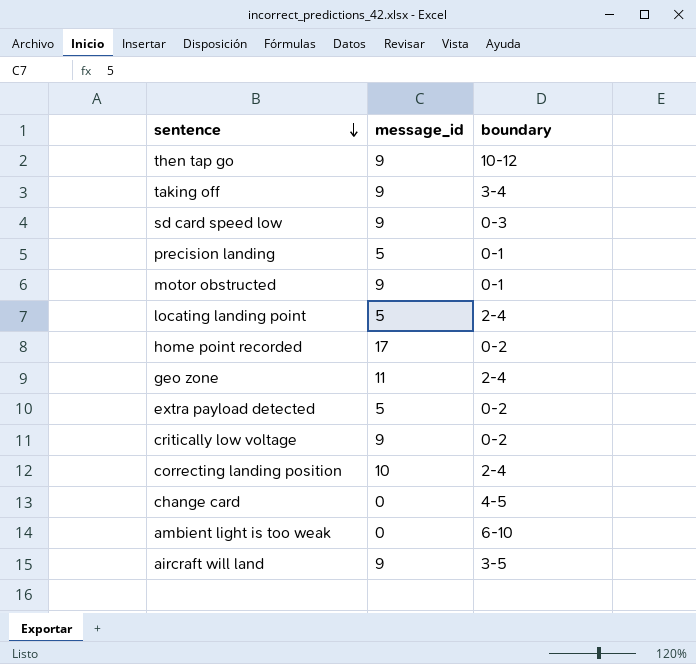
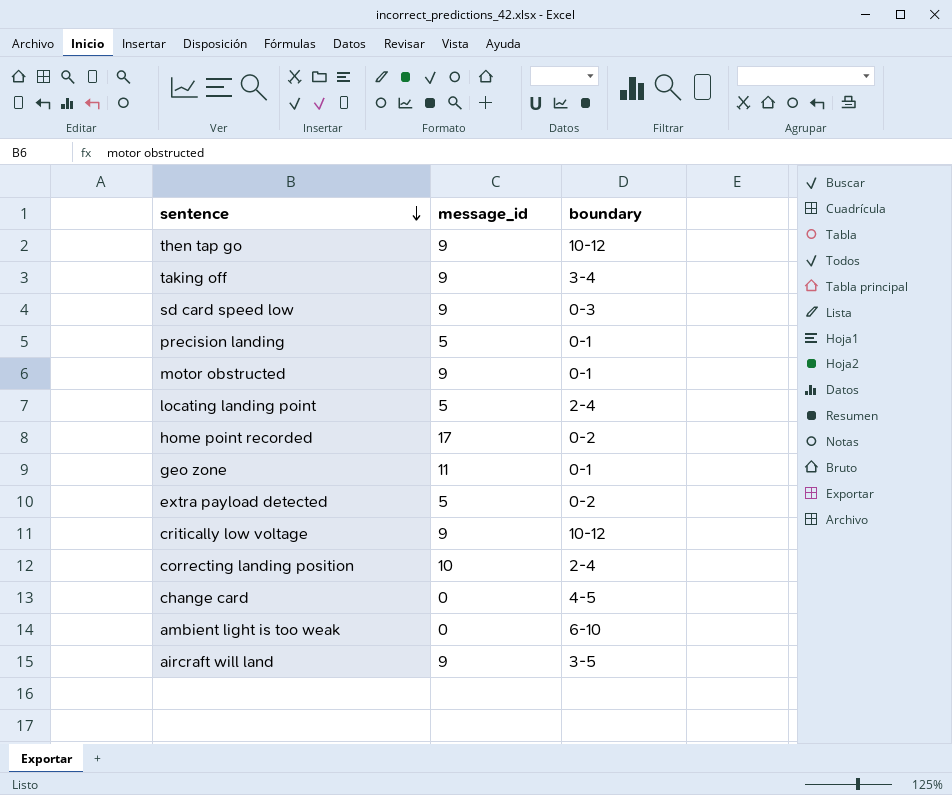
geo zone | boundary: 2-4 -> 0-1
critically low voltage | boundary: 0-2 -> 10-12

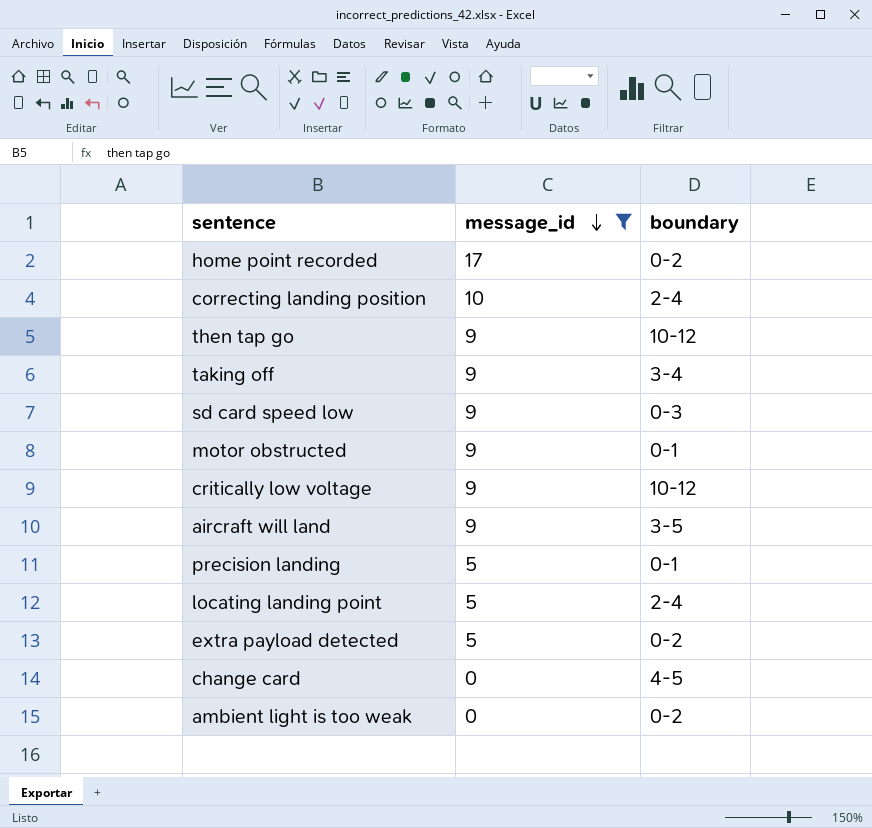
filter: none -> message_id != 11
row order: sentence descending -> message_id descending
ambient light is too weak | boundary: 6-10 -> 0-2

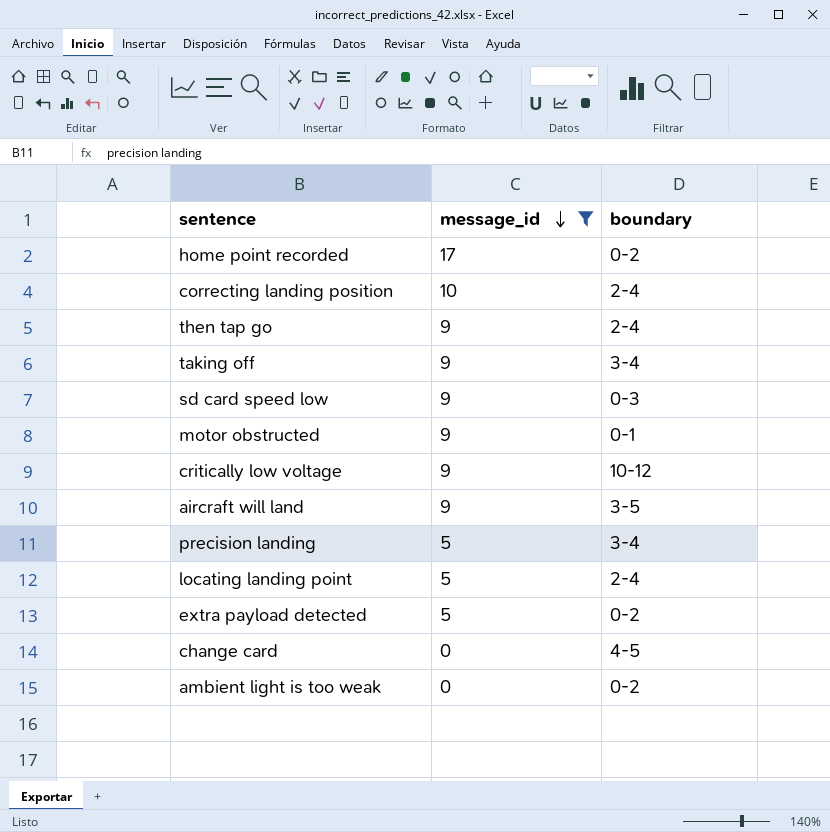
then tap go | boundary: 10-12 -> 2-4
precision landing | boundary: 0-1 -> 3-4

